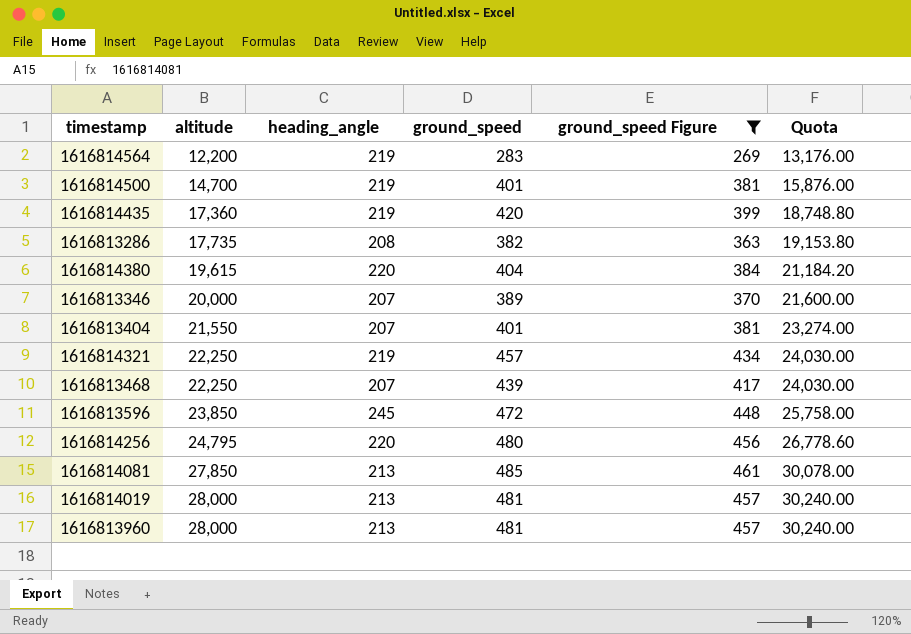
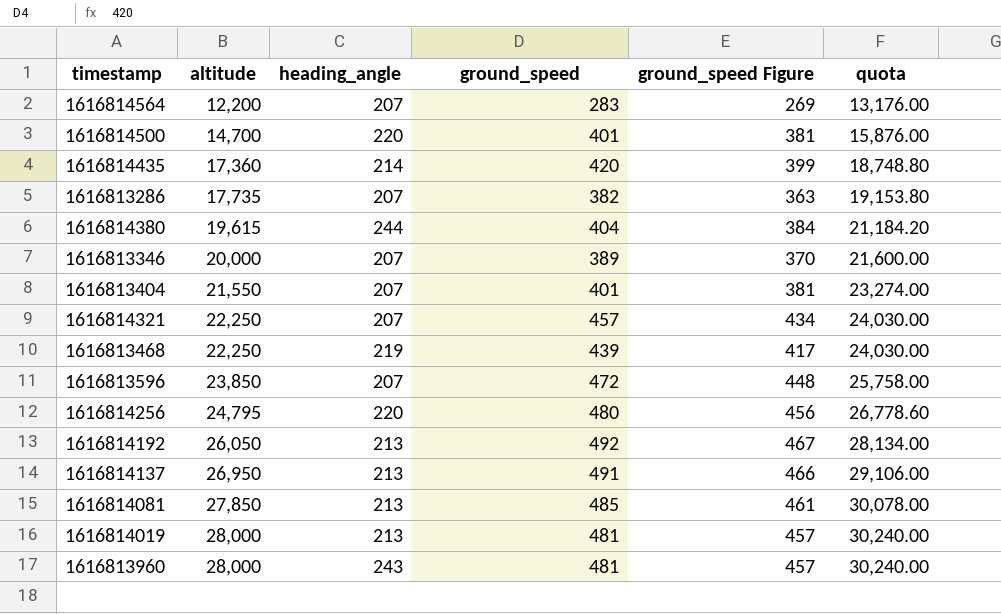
filter: ground_speed Figure <= 461 -> none
column name: Quota -> quota
1616814564 | heading_angle: 219 -> 207
1616814500 | heading_angle: 219 -> 220
1616814435 | heading_angle: 219 -> 214
1616813286 | heading_angle: 208 -> 207
1616814380 | heading_angle: 220 -> 244
1616814321 | heading_angle: 219 -> 207
1616813468 | heading_angle: 207 -> 219
1616813596 | heading_angle: 245 -> 207
1616813960 | heading_angle: 213 -> 243

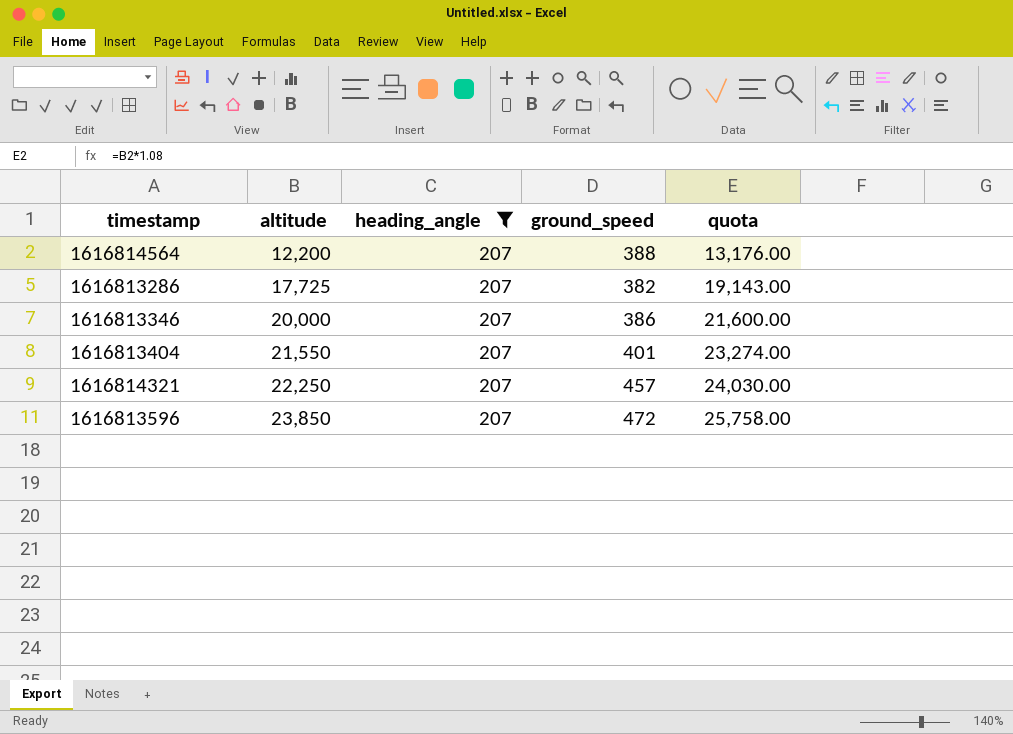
filter: none -> heading_angle = 207
column ground_speed Figure | formula: [ground_speed] * 0.95 -> none
1616814564 | ground_speed: 283 -> 388
1616813286 | altitude: 17,735 -> 17,725
1616813286 | quota: 19,153.80 -> 19,143.00
1616813346 | ground_speed: 389 -> 386

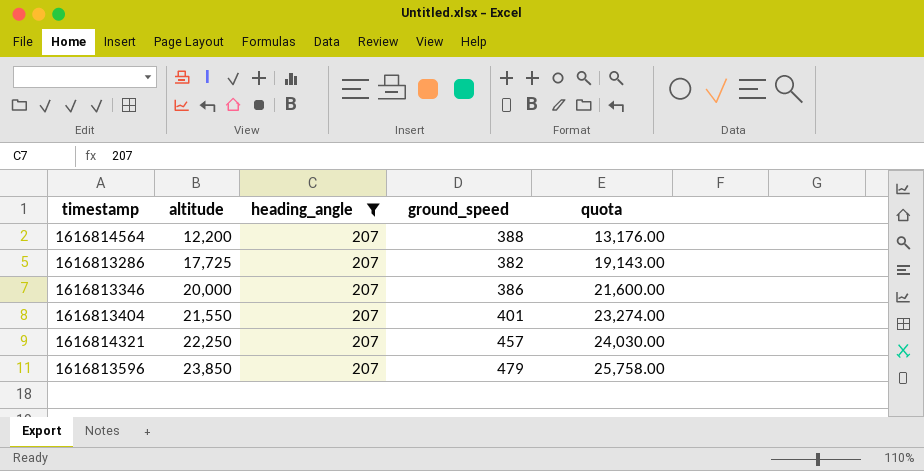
1616813596 | ground_speed: 472 -> 479

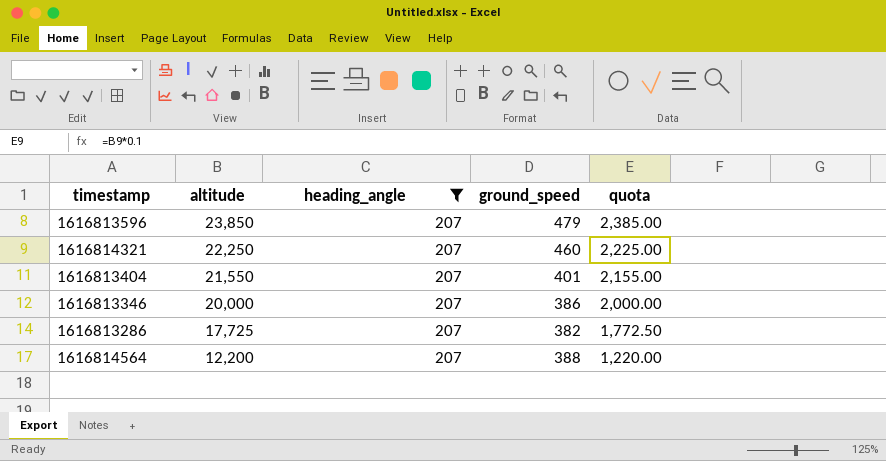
row order: altitude ascending -> altitude descending
column quota | formula: [altitude] * 1.08 -> [altitude] * 0.1
1616814321 | ground_speed: 457 -> 460

